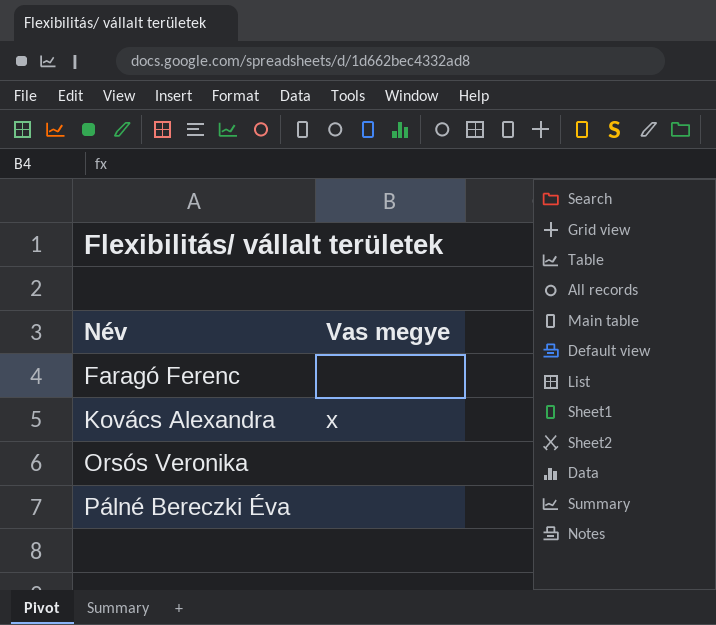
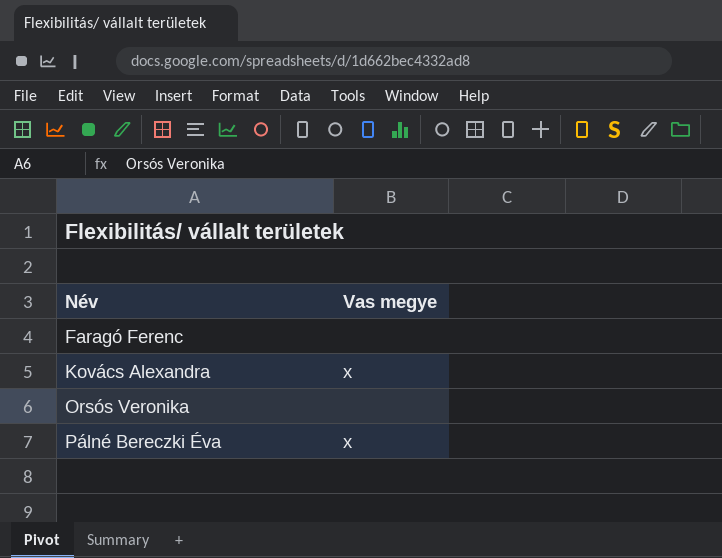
Pálné Bereczki Éva | Vas megye: none -> x

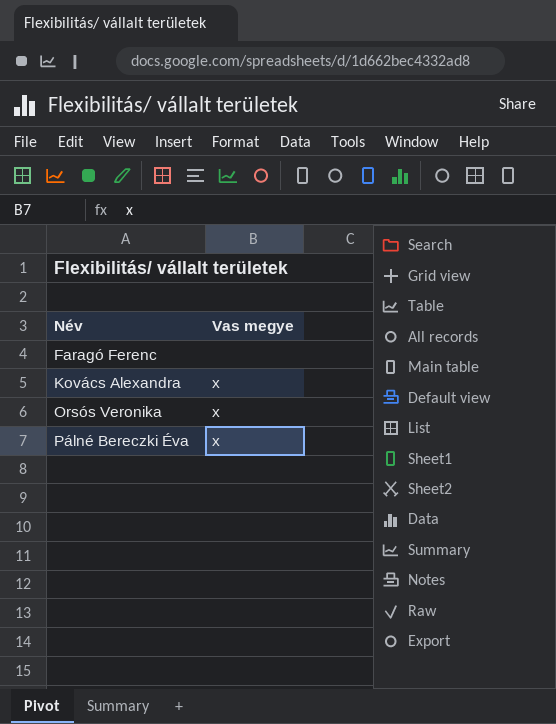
Orsós Veronika | Vas megye: none -> x

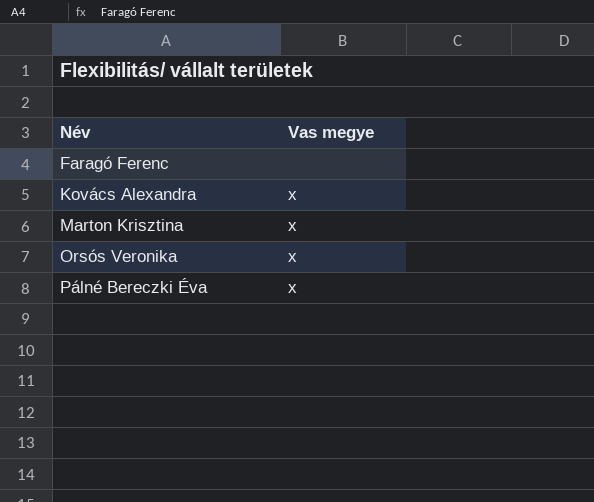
row Marton Krisztina: none -> x

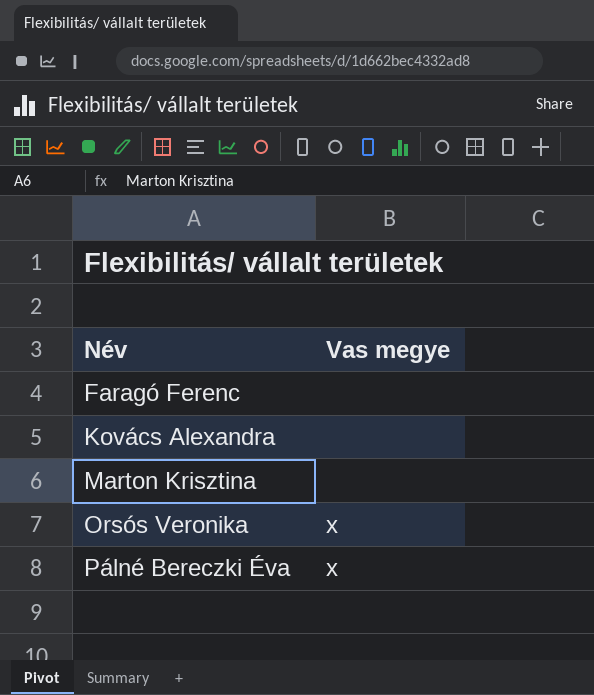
Kovács Alexandra | Vas megye: x -> none
Marton Krisztina | Vas megye: x -> none

